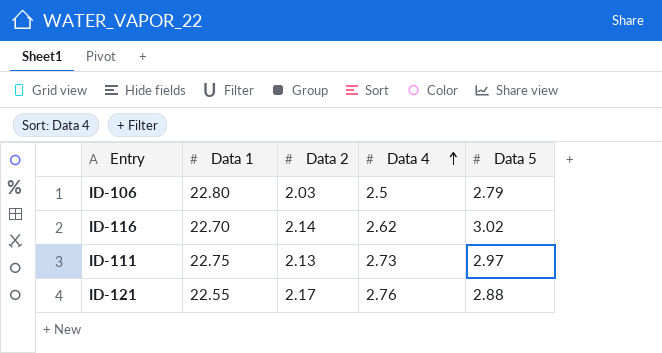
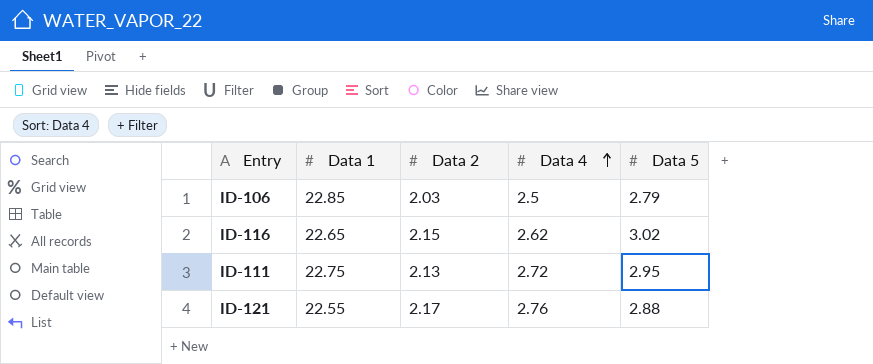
ID-106 | Data 1: 22.80 -> 22.85
ID-116 | Data 1: 22.70 -> 22.65
ID-116 | Data 2: 2.14 -> 2.15
ID-111 | Data 4: 2.73 -> 2.72
ID-111 | Data 5: 2.97 -> 2.95

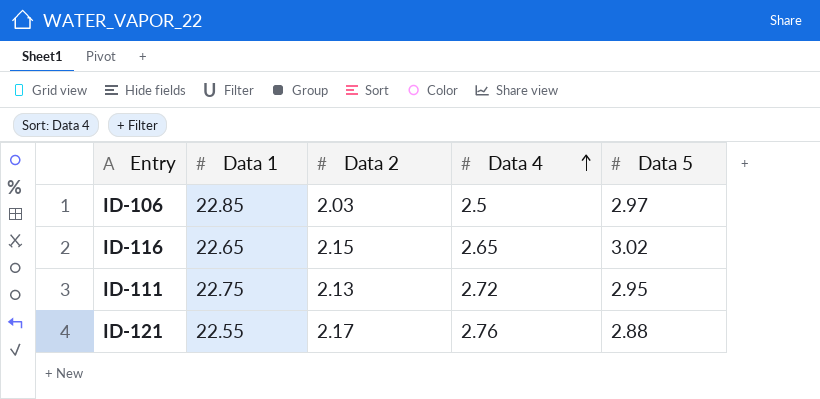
ID-106 | Data 5: 2.79 -> 2.97
ID-116 | Data 4: 2.62 -> 2.65

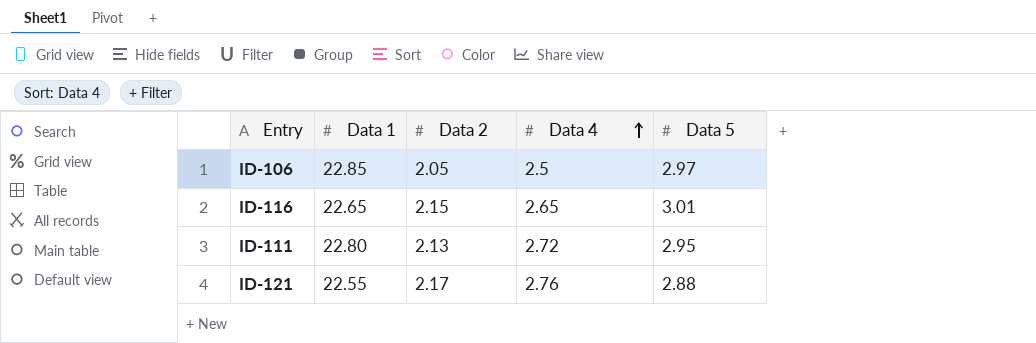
ID-106 | Data 2: 2.03 -> 2.05
ID-116 | Data 5: 3.02 -> 3.01
ID-111 | Data 1: 22.75 -> 22.80

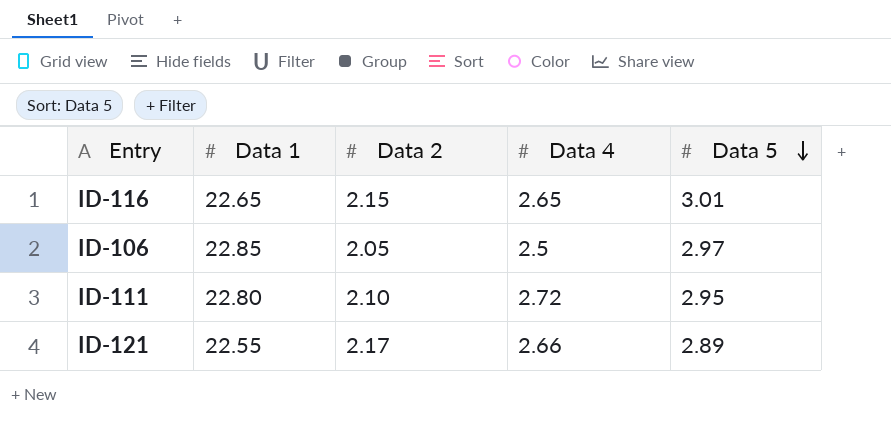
row order: Data 4 ascending -> Data 5 descending
ID-111 | Data 2: 2.13 -> 2.10
ID-121 | Data 4: 2.76 -> 2.66
ID-121 | Data 5: 2.88 -> 2.89

